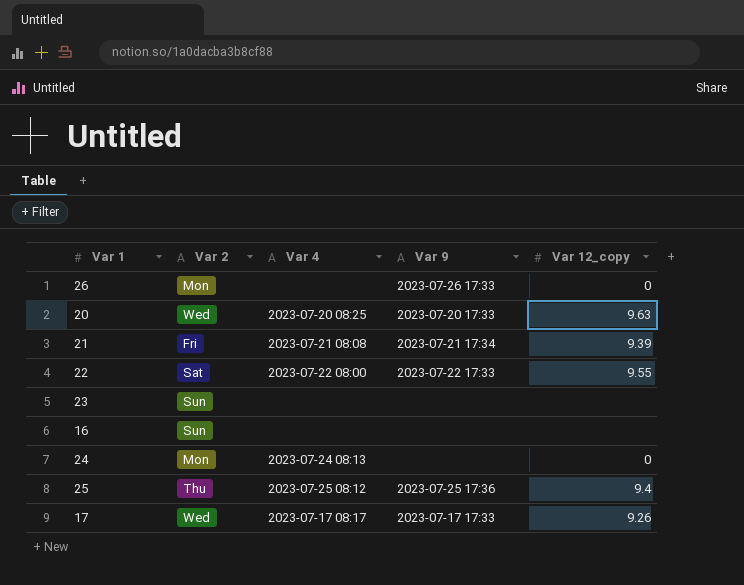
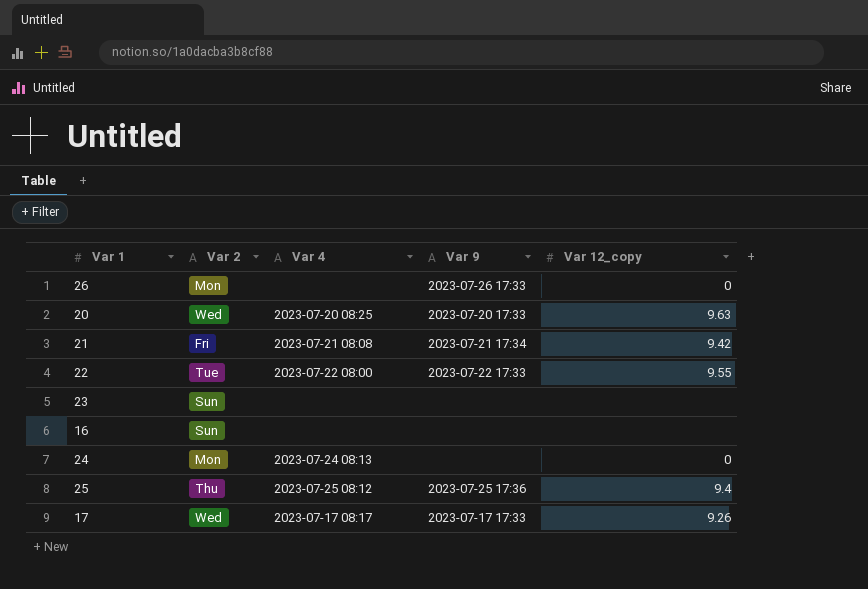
21 | Var 12_copy: 9.39 -> 9.42
22 | Var 2: Sat -> Tue

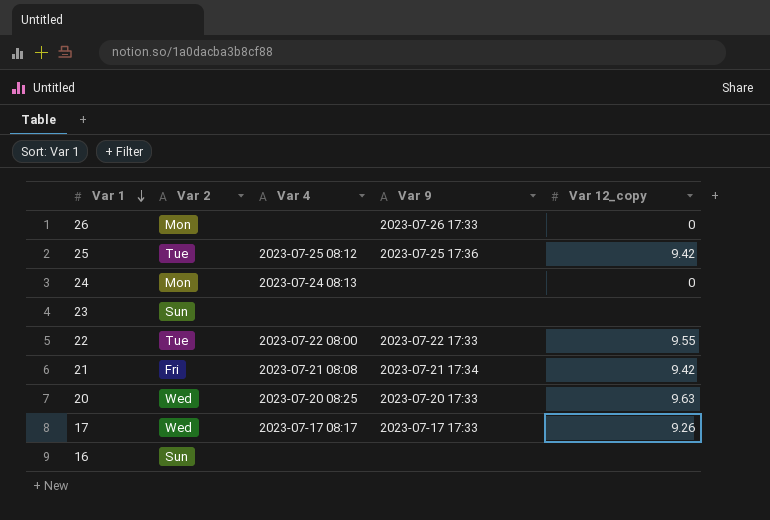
row order: none -> Var 1 descending
25 | Var 2: Thu -> Tue
25 | Var 12_copy: 9.4 -> 9.42

